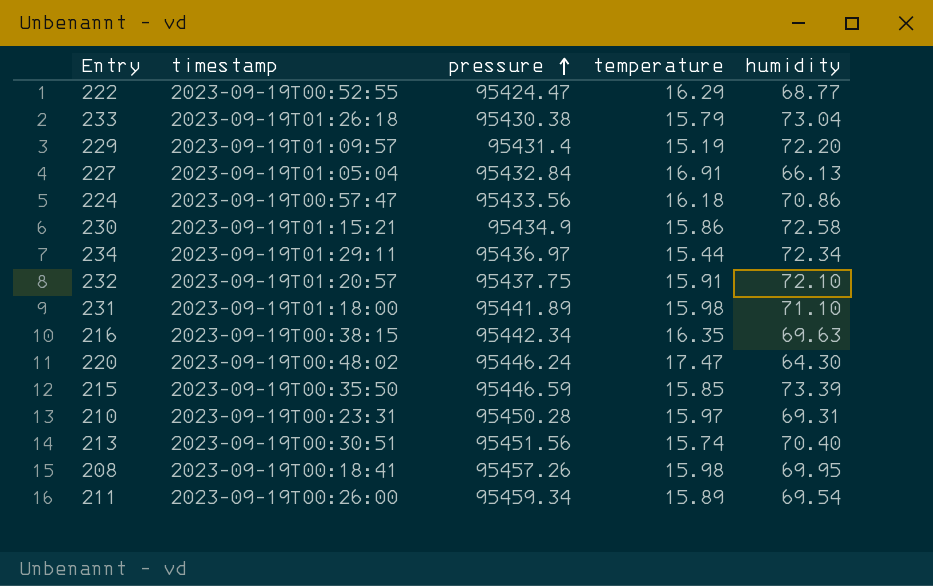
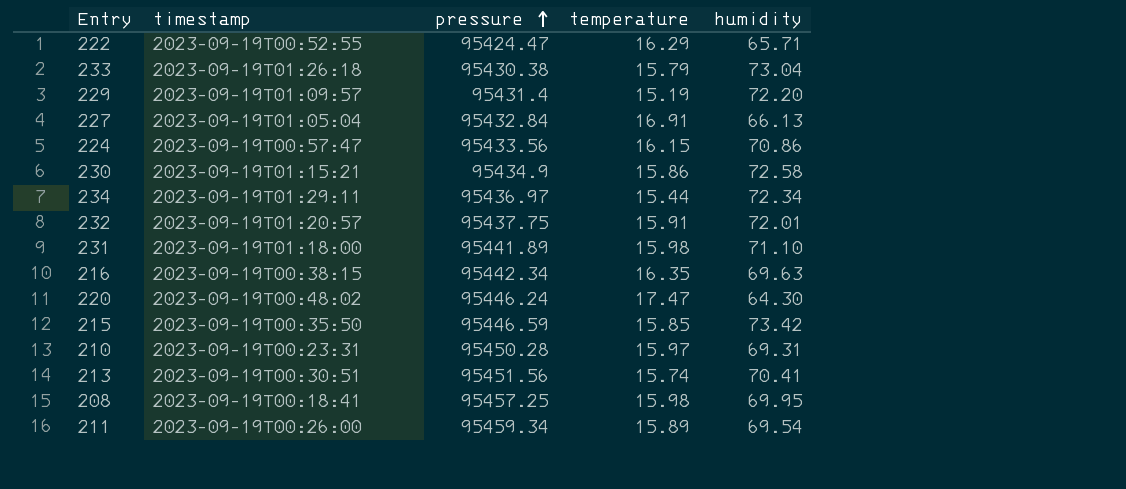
222 | humidity: 68.77 -> 65.71
224 | temperature: 16.18 -> 16.15
232 | humidity: 72.10 -> 72.01
215 | humidity: 73.39 -> 73.42
213 | humidity: 70.40 -> 70.41
208 | pressure: 95457.26 -> 95457.25

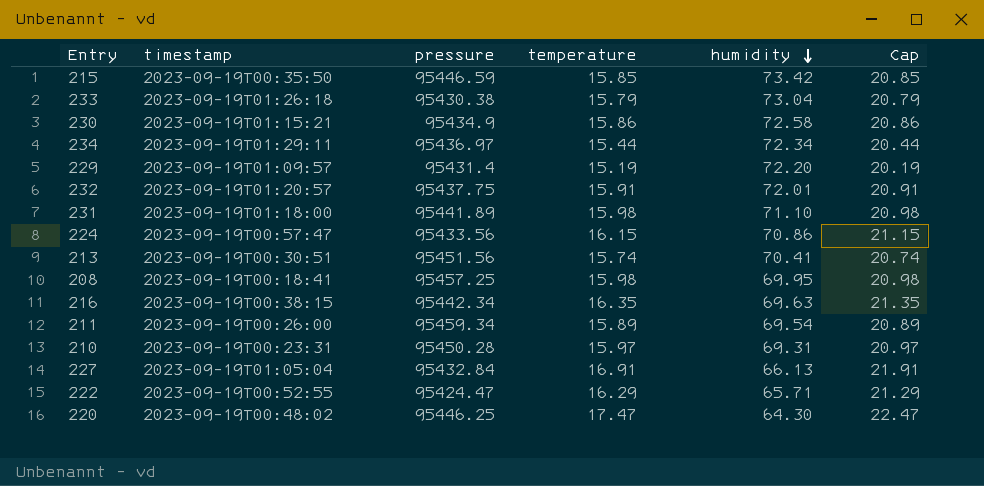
row order: pressure ascending -> humidity descending
column Cap | formula: none -> [temperature] + 5
220 | pressure: 95446.24 -> 95446.25

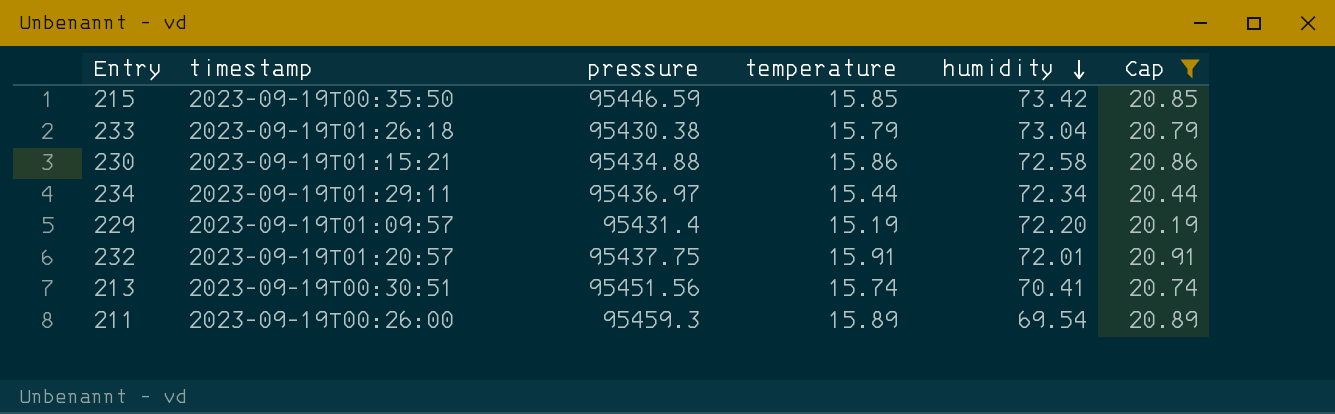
filter: none -> Cap <= 20.91
230 | pressure: 95434.9 -> 95434.88
211 | pressure: 95459.34 -> 95459.3

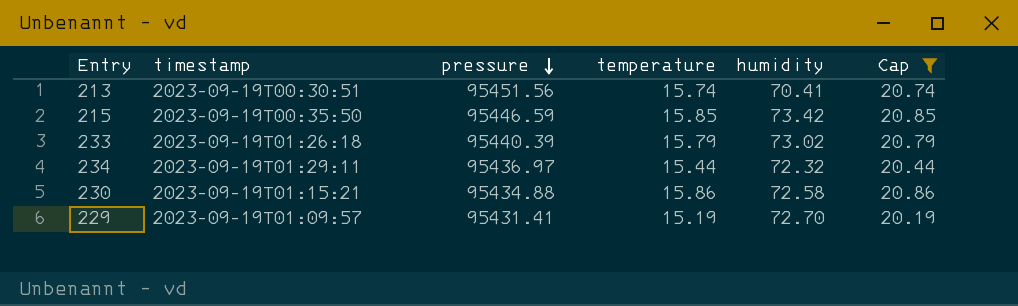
row order: humidity descending -> pressure descending
row 232: 2023-09-19T01:20:57 | 95437.75 | 15.91 | 72.01 | 20.91 -> none
row 211: 2023-09-19T00:26:00 | 95459.3 | 15.89 | 69.54 | 20.89 -> none
233 | pressure: 95430.38 -> 95440.39
233 | humidity: 73.04 -> 73.02
234 | humidity: 72.34 -> 72.32
229 | pressure: 95431.4 -> 95431.41
229 | humidity: 72.20 -> 72.70

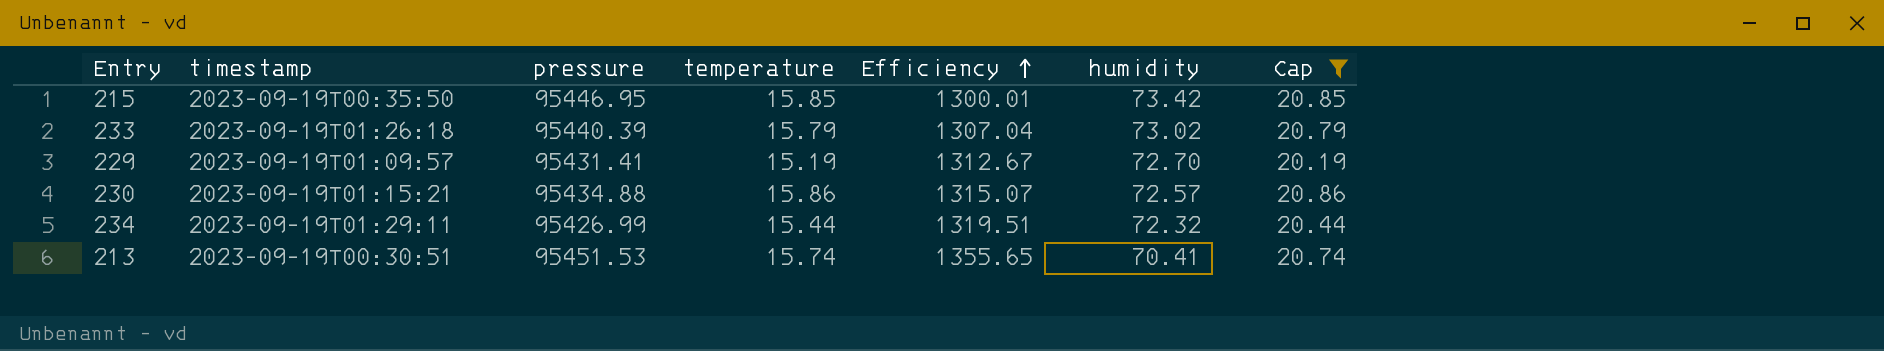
row order: pressure descending -> Efficiency ascending
column Efficiency | formula: none -> [pressure] / [humidity]
215 | pressure: 95446.59 -> 95446.95
230 | humidity: 72.58 -> 72.57
234 | pressure: 95436.97 -> 95426.99
213 | pressure: 95451.56 -> 95451.53

